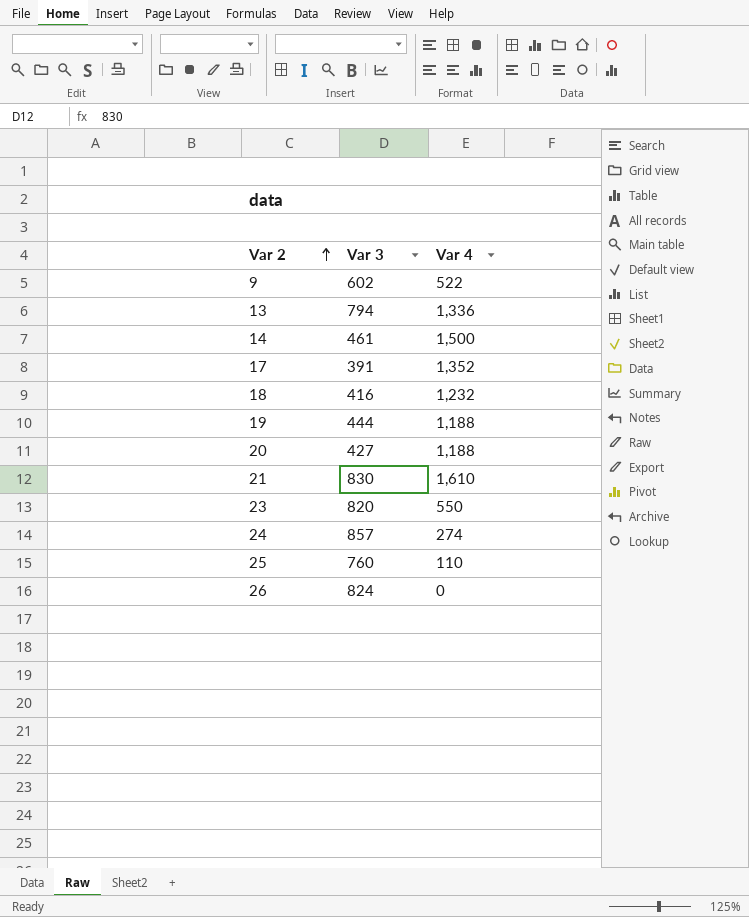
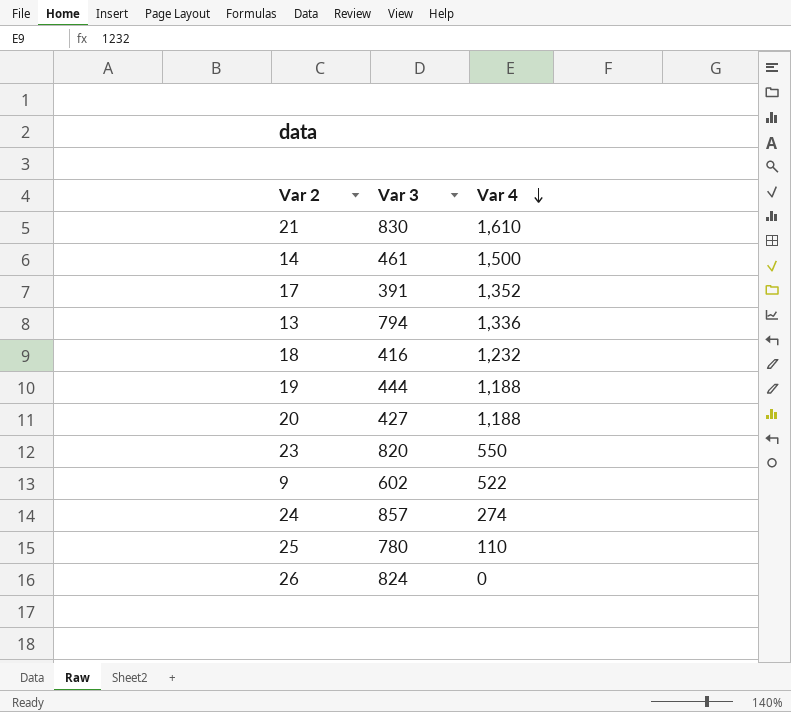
row order: Var 2 ascending -> Var 4 descending
25 | Var 3: 760 -> 780

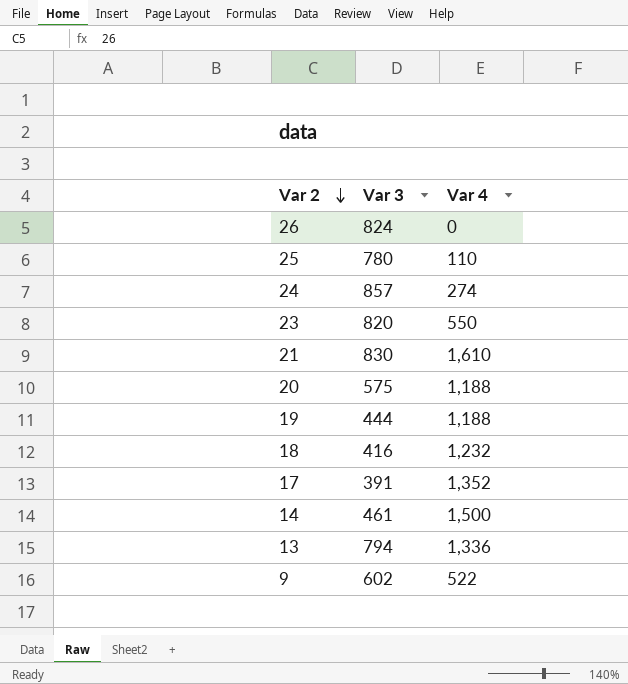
row order: Var 4 descending -> Var 2 descending
20 | Var 3: 427 -> 575

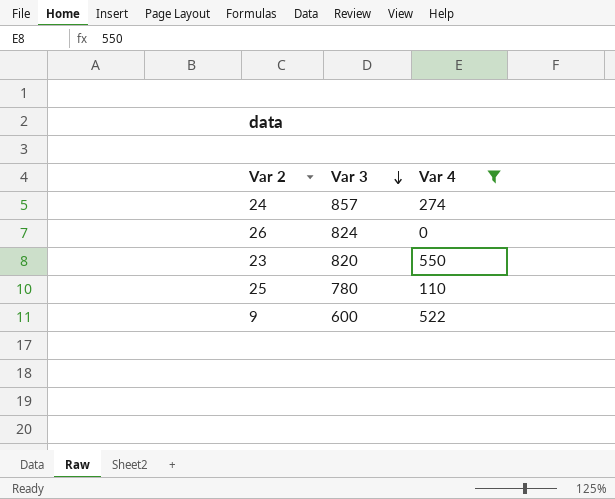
filter: none -> Var 4 <= 550
row order: Var 2 descending -> Var 3 descending
9 | Var 3: 602 -> 600

